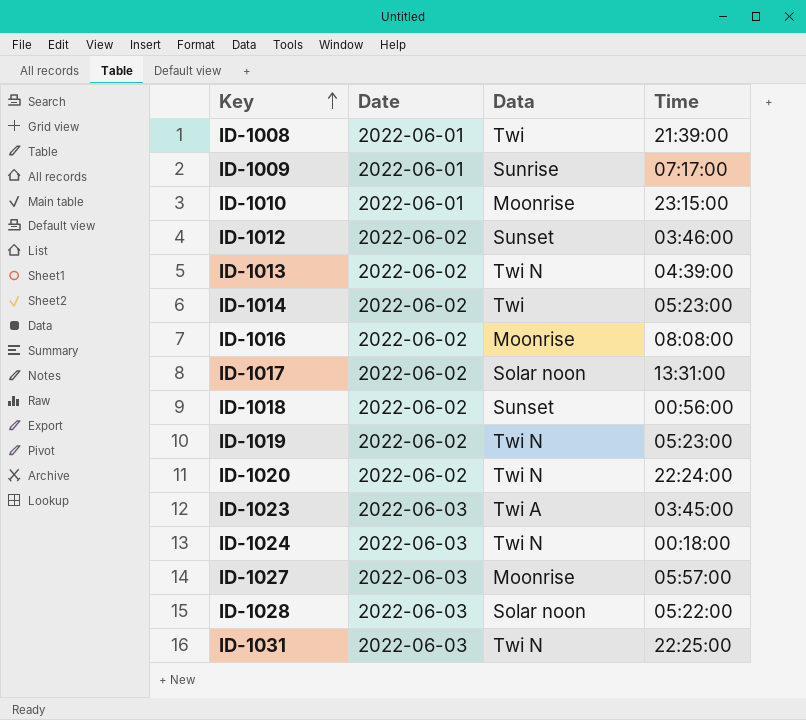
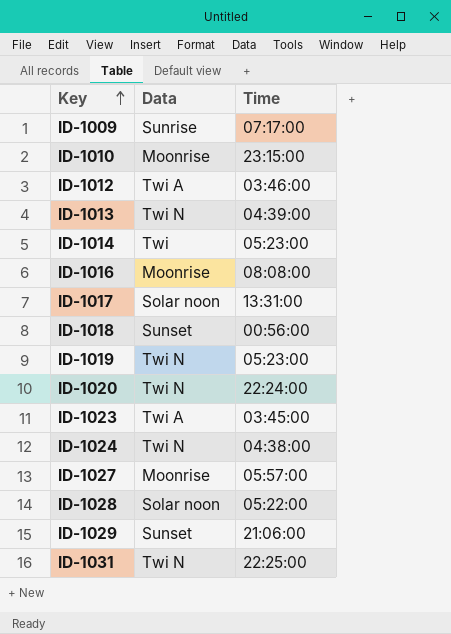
column Date | position: 2 -> none
row ID-1008: 2022-06-01 | Twi | 21:39:00 -> none
ID-1012 | Data: Sunset -> Twi A
ID-1024 | Time: 00:18:00 -> 04:38:00
row ID-1029: none -> Sunset | 21:06:00

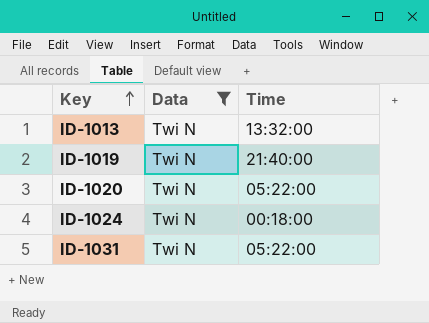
filter: none -> Data = Twi N
ID-1013 | Time: 04:39:00 -> 13:32:00
ID-1019 | Time: 05:23:00 -> 21:40:00
ID-1020 | Time: 22:24:00 -> 05:22:00
ID-1024 | Time: 04:38:00 -> 00:18:00
ID-1031 | Time: 22:25:00 -> 05:22:00

